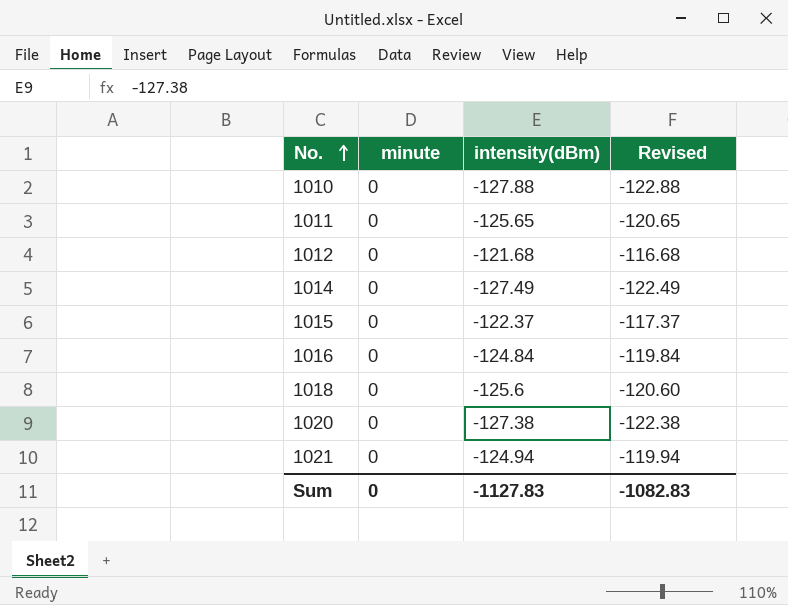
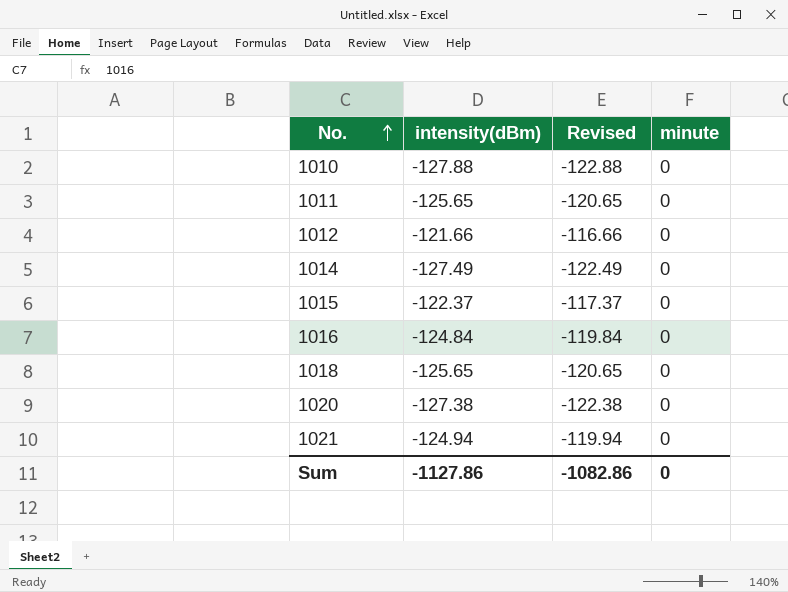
column minute | position: 2 -> 4
1012 | intensity(dBm): -121.68 -> -121.66
1012 | Revised: -116.68 -> -116.66
1018 | intensity(dBm): -125.6 -> -125.65
1018 | Revised: -120.60 -> -120.65
Sum | intensity(dBm): -1127.83 -> -1127.86
Sum | Revised: -1082.83 -> -1082.86

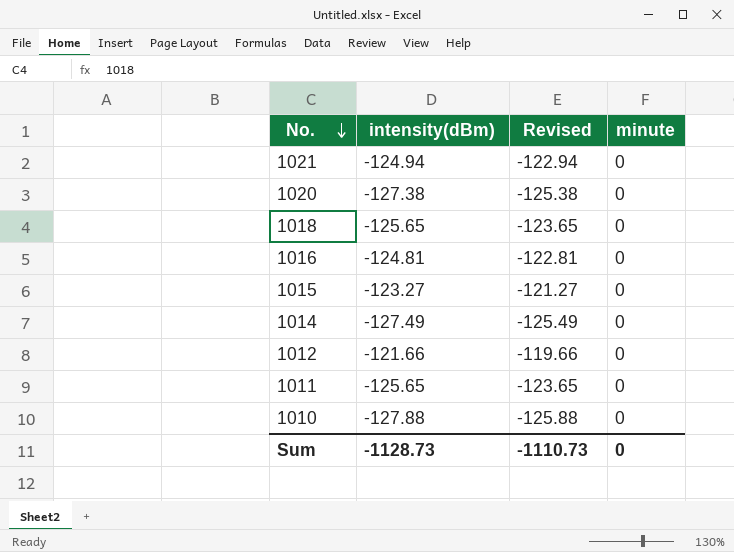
row order: No. ascending -> No. descending
column Revised | formula: [intensity(dBm)] + 5 -> [intensity(dBm)] + 2
1016 | intensity(dBm): -124.84 -> -124.81
1015 | intensity(dBm): -122.37 -> -123.27
Sum | intensity(dBm): -1127.86 -> -1128.73
Sum | Revised: -1082.86 -> -1110.73

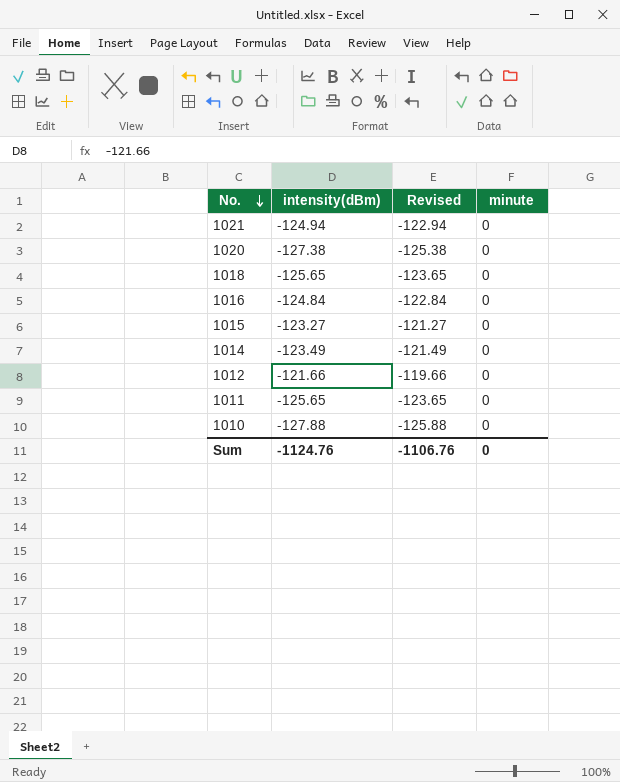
1016 | intensity(dBm): -124.81 -> -124.84
1016 | Revised: -122.81 -> -122.84
1014 | intensity(dBm): -127.49 -> -123.49
1014 | Revised: -125.49 -> -121.49
Sum | intensity(dBm): -1128.73 -> -1124.76
Sum | Revised: -1110.73 -> -1106.76

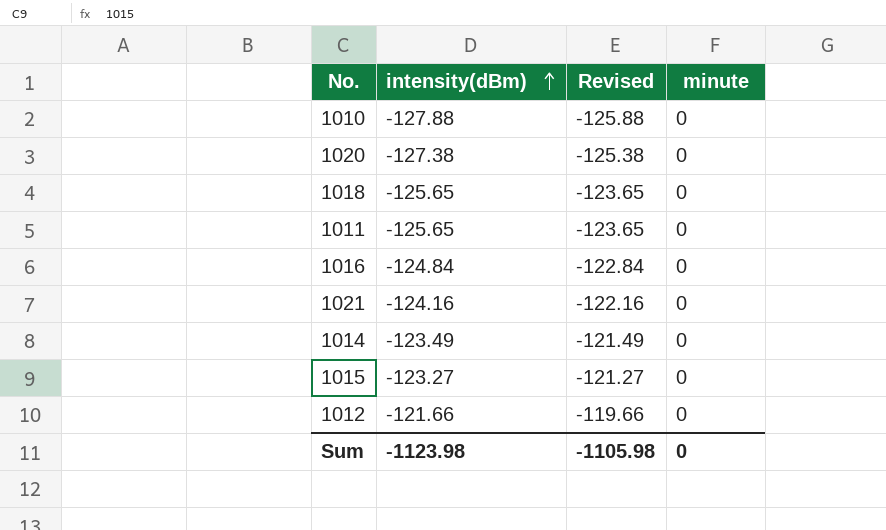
row order: No. descending -> intensity(dBm) ascending
1021 | intensity(dBm): -124.94 -> -124.16
1021 | Revised: -122.94 -> -122.16
Sum | intensity(dBm): -1124.76 -> -1123.98
Sum | Revised: -1106.76 -> -1105.98

